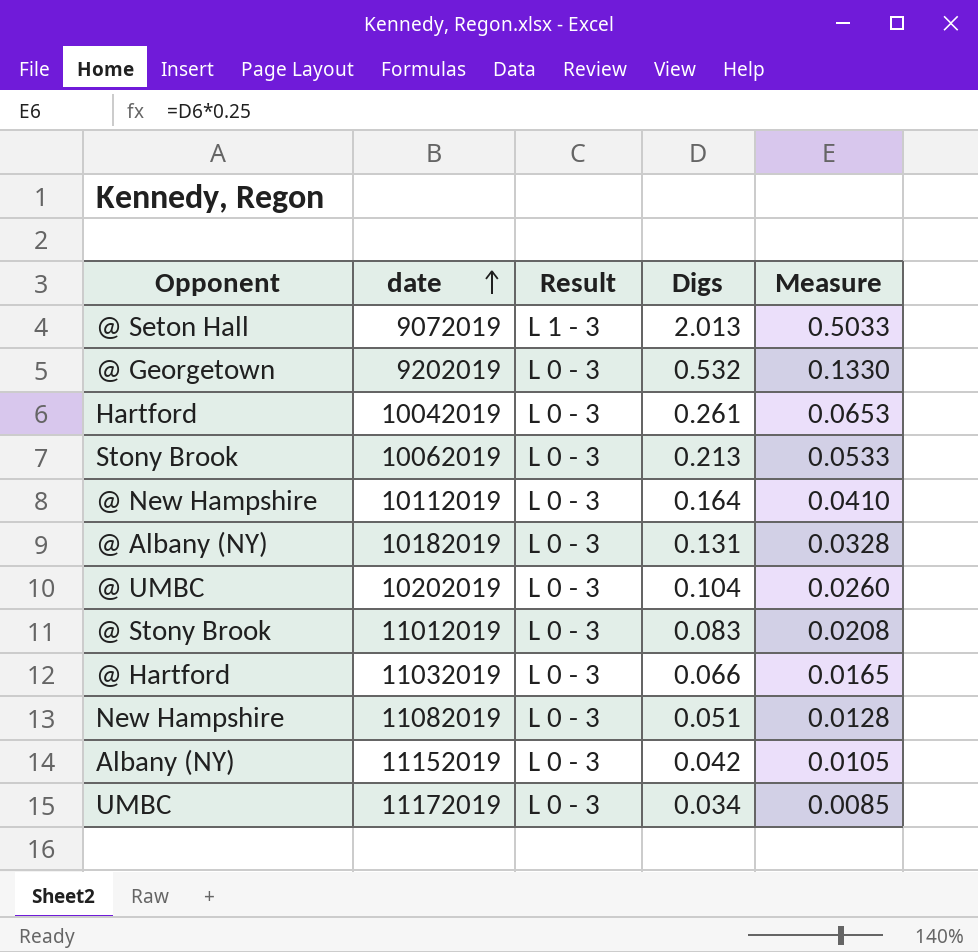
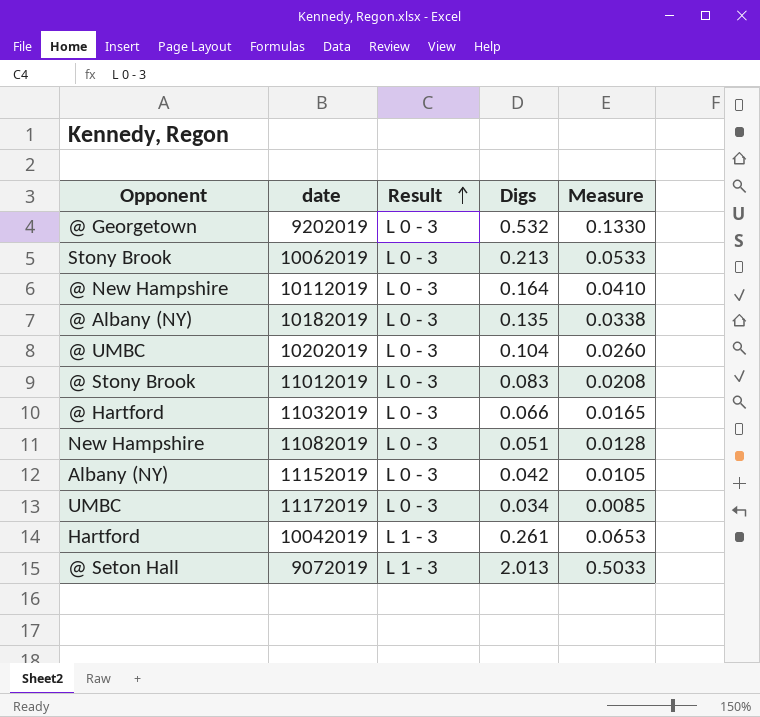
row order: date ascending -> Result ascending
@ Albany (NY) | Digs: 0.131 -> 0.135
@ Albany (NY) | Measure: 0.0328 -> 0.0338
Hartford | Result: L 0 - 3 -> L 1 - 3

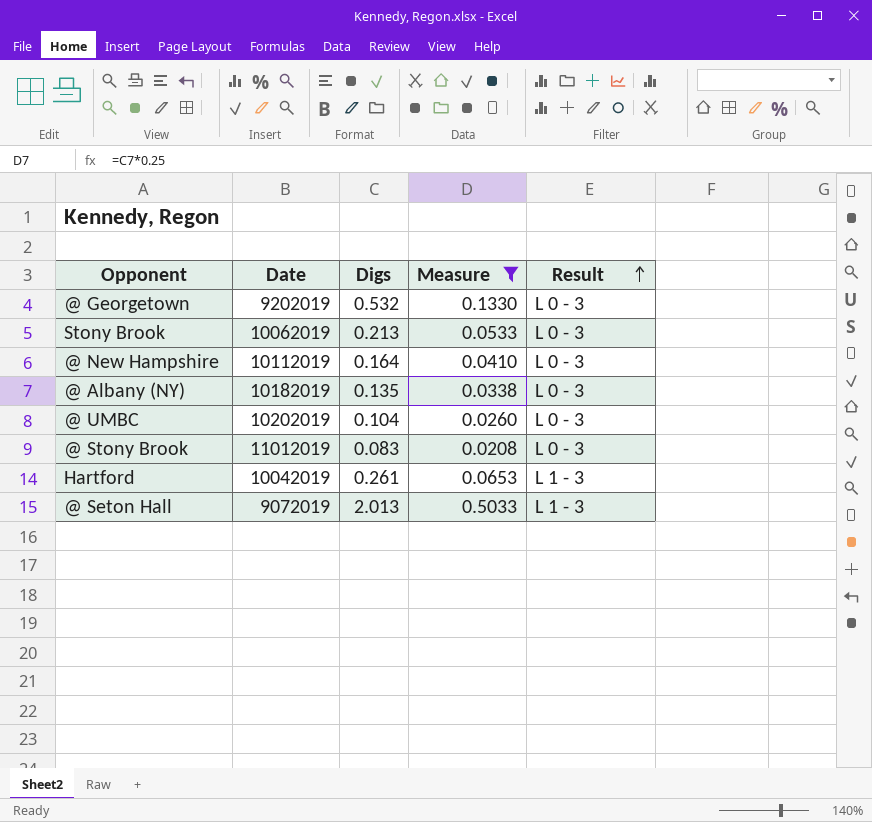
filter: none -> Measure >= 0.0208
column name: date -> Date
column Result | position: 3 -> 5

